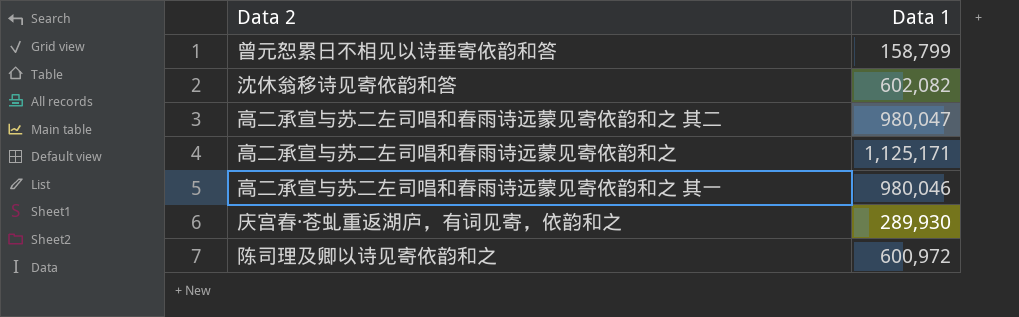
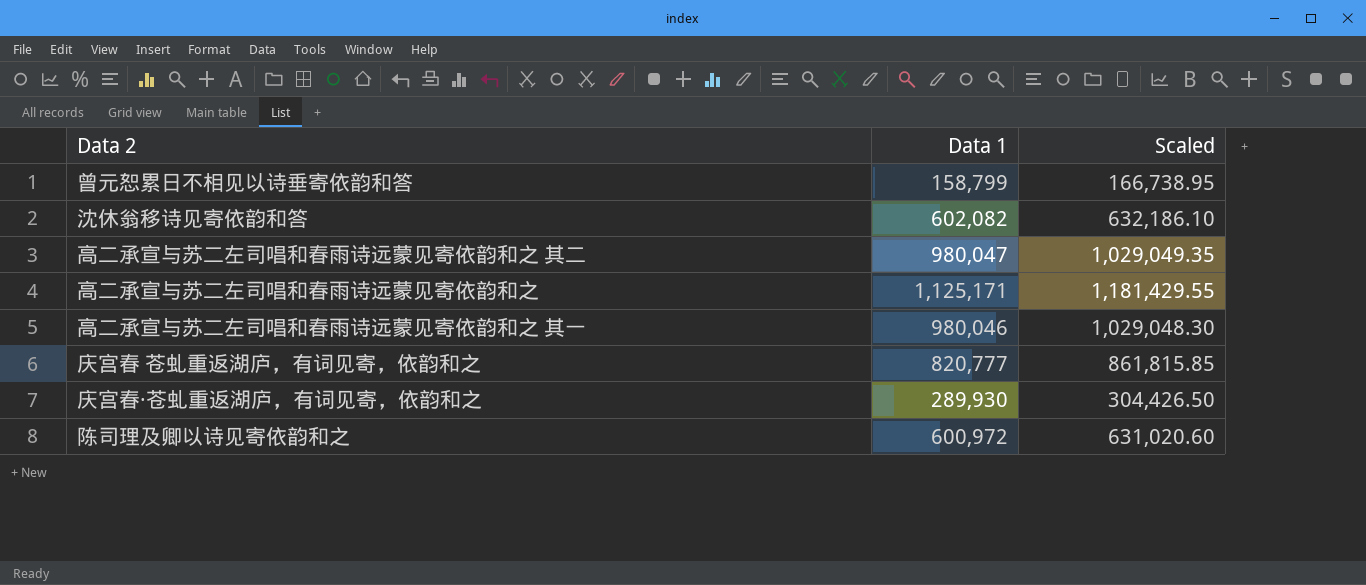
column Scaled | formula: none -> [Data 1] * 1.05
row 庆宫春 苍虬重返湖庐，有词见寄，依韵和之: none -> 820,777 | 861,815.85

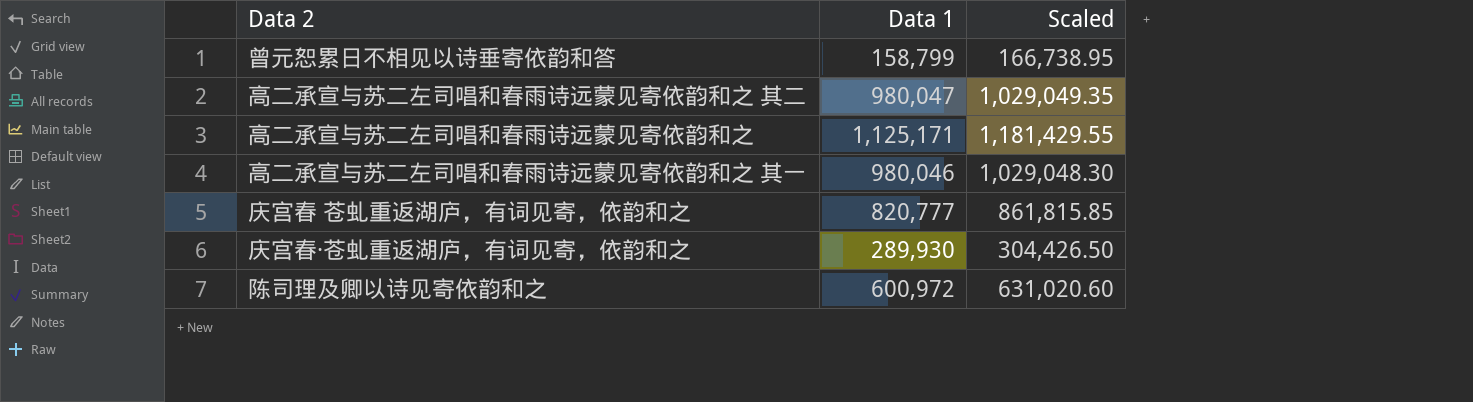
row 沈休翁移诗见寄依韵和答: 602,082 | 632,186.10 -> none

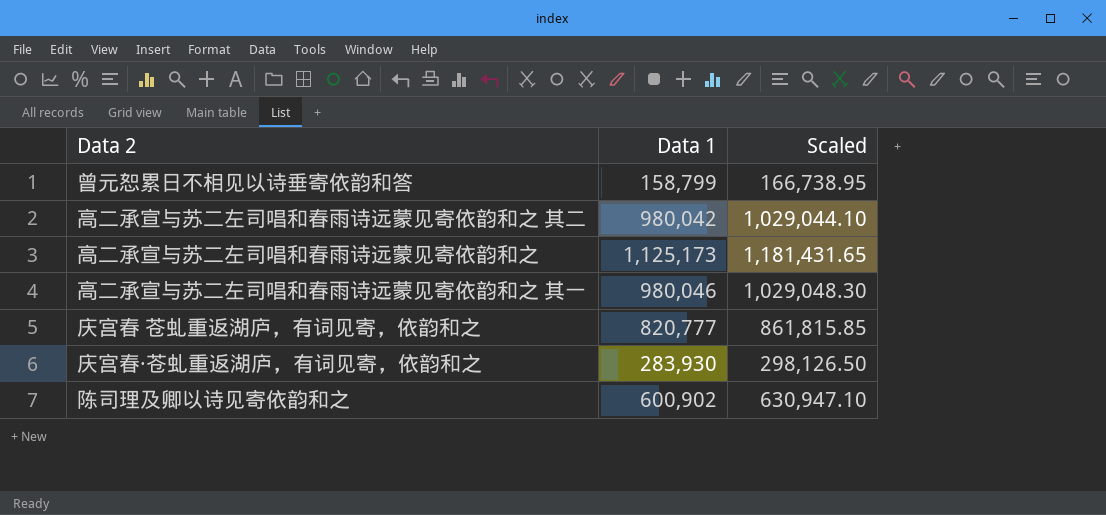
高二承宣与苏二左司唱和春雨诗远蒙见寄依韵和之 其二 | Data 1: 980,047 -> 980,042
高二承宣与苏二左司唱和春雨诗远蒙见寄依韵和之 其二 | Scaled: 1,029,049.35 -> 1,029,044.10
高二承宣与苏二左司唱和春雨诗远蒙见寄依韵和之 | Data 1: 1,125,171 -> 1,125,173
高二承宣与苏二左司唱和春雨诗远蒙见寄依韵和之 | Scaled: 1,181,429.55 -> 1,181,431.65
庆宫春·苍虬重返湖庐，有词见寄，依韵和之 | Data 1: 289,930 -> 283,930
庆宫春·苍虬重返湖庐，有词见寄，依韵和之 | Scaled: 304,426.50 -> 298,126.50
陈司理及卿以诗见寄依韵和之 | Data 1: 600,972 -> 600,902
陈司理及卿以诗见寄依韵和之 | Scaled: 631,020.60 -> 630,947.10

